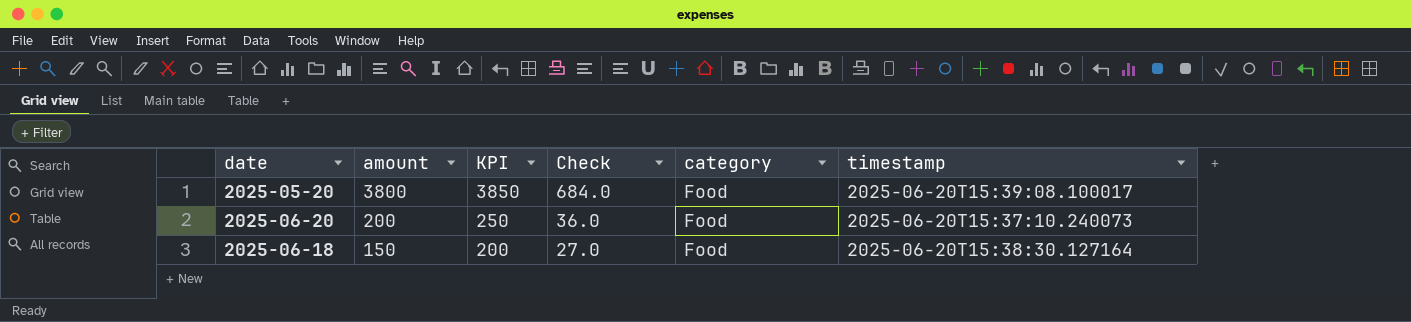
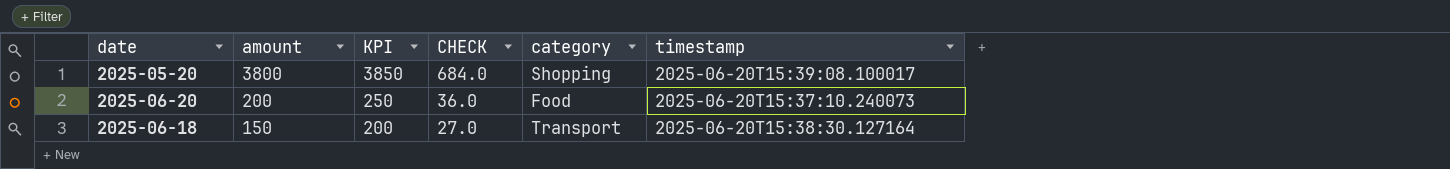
column name: Check -> CHECK
2025-05-20 | category: Food -> Shopping
2025-06-18 | category: Food -> Transport

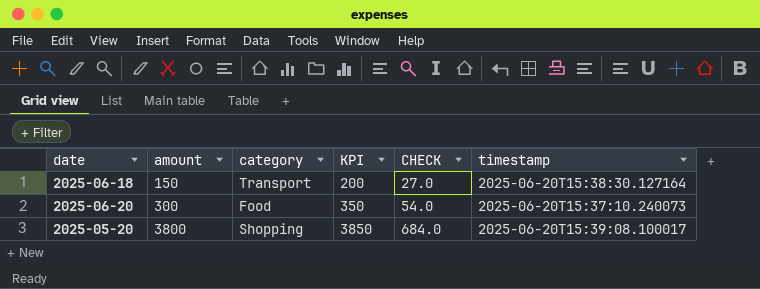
row order: amount descending -> amount ascending
column category | position: 5 -> 3
2025-06-20 | amount: 200 -> 300
2025-06-20 | KPI: 250 -> 350
2025-06-20 | CHECK: 36.0 -> 54.0

